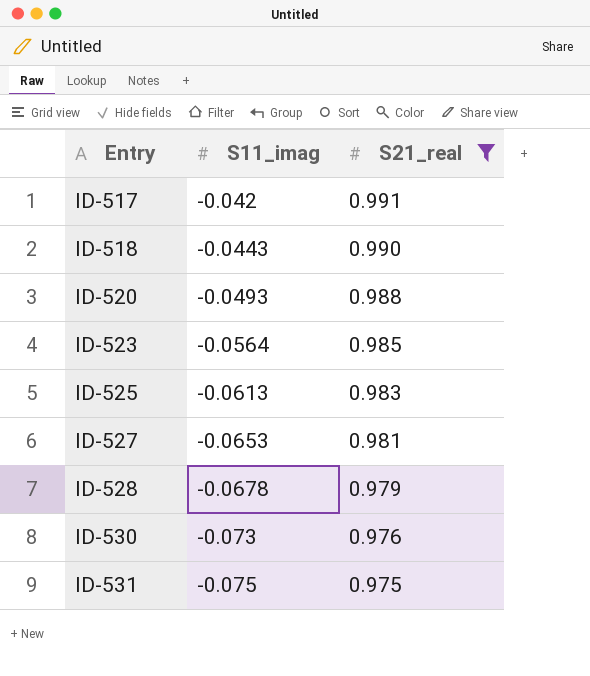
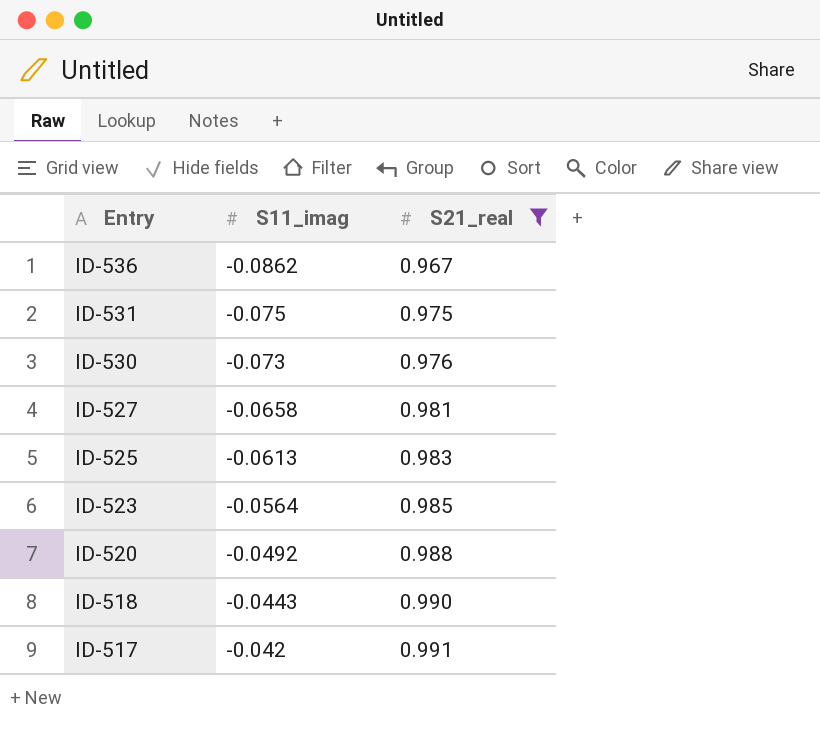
row order: Entry ascending -> Entry descending
row ID-528: -0.0678 | 0.979 -> none
row ID-536: none -> -0.0862 | 0.967
ID-527 | S11_imag: -0.0653 -> -0.0658
ID-520 | S11_imag: -0.0493 -> -0.0492

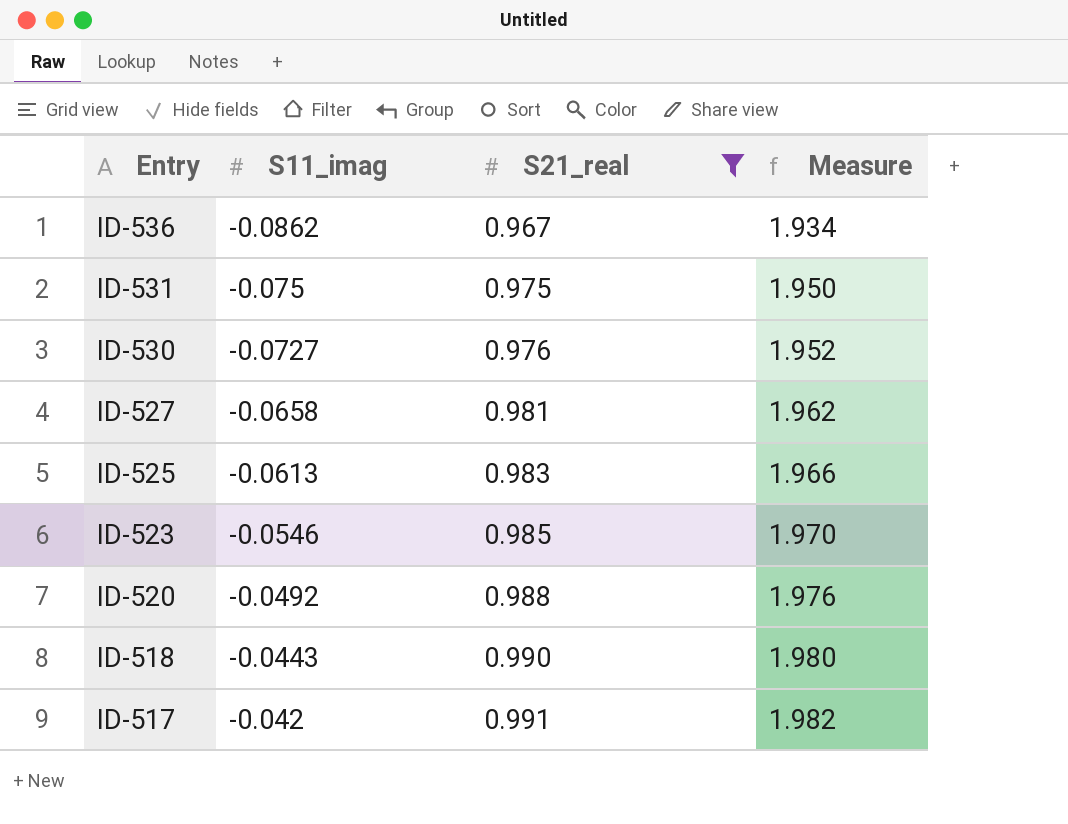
column Measure | formula: none -> [S21_real] * 2
ID-530 | S11_imag: -0.073 -> -0.0727
ID-523 | S11_imag: -0.0564 -> -0.0546

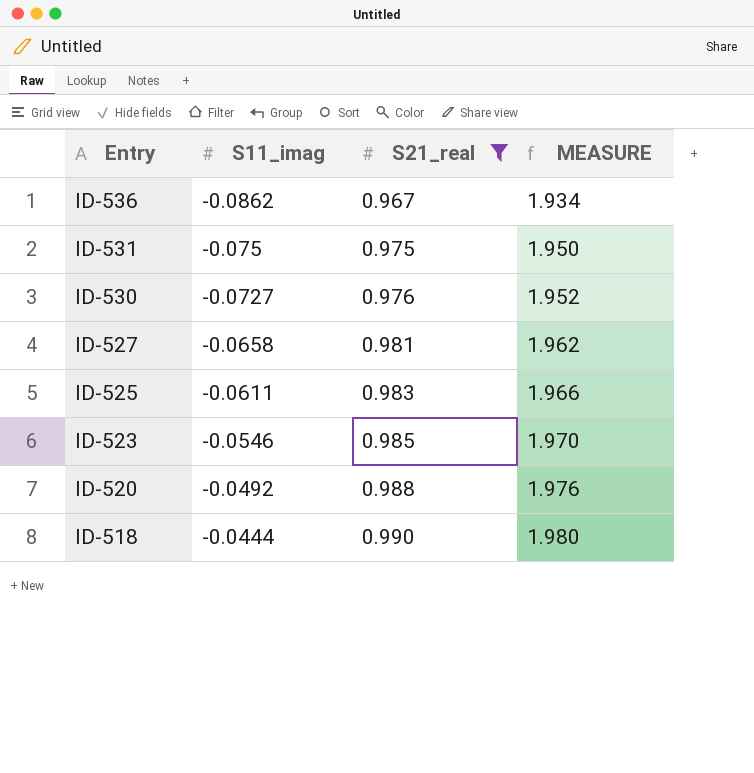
column name: Measure -> MEASURE
row ID-517: -0.042 | 0.991 | 1.982 -> none
ID-525 | S11_imag: -0.0613 -> -0.0611
ID-518 | S11_imag: -0.0443 -> -0.0444

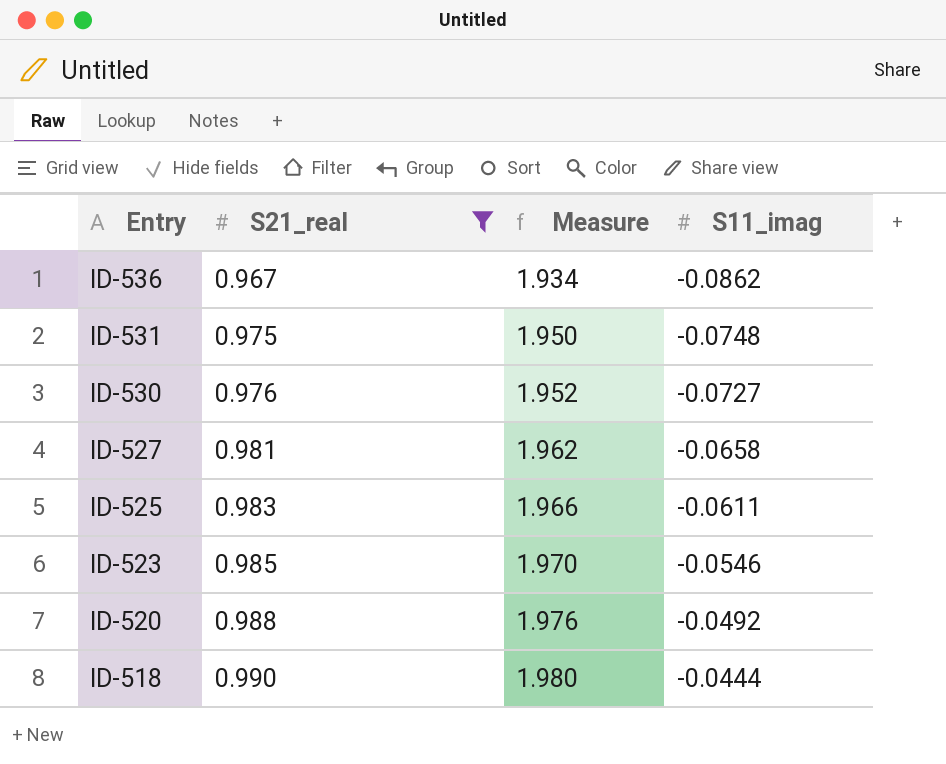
column name: MEASURE -> Measure
column S11_imag | position: 2 -> 4
ID-531 | S11_imag: -0.075 -> -0.0748

